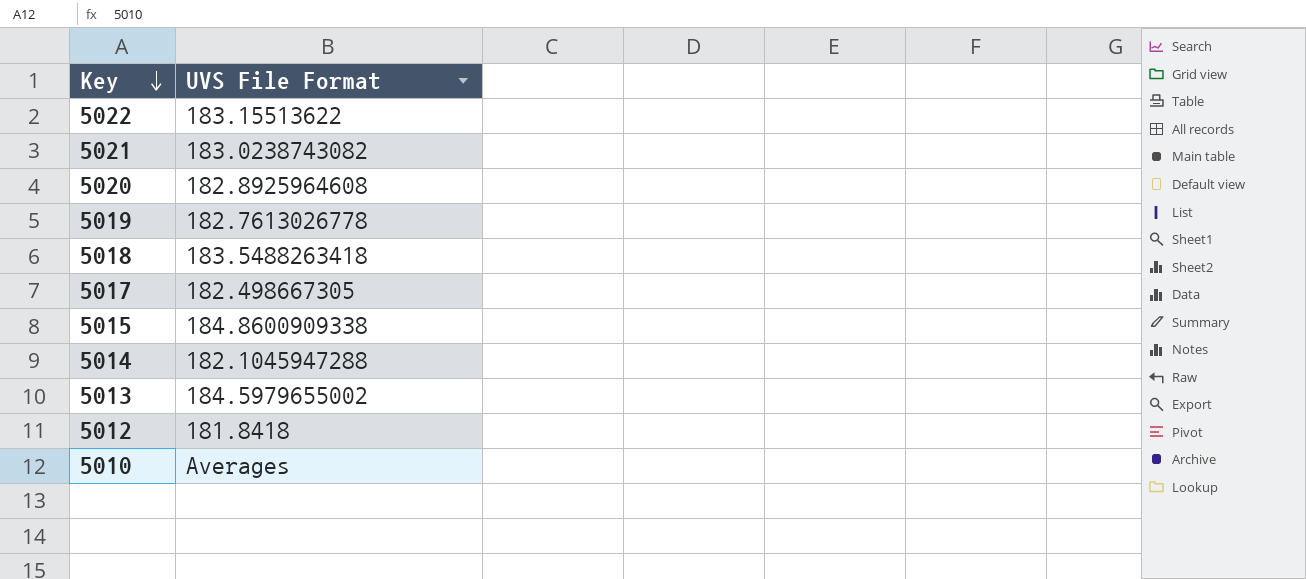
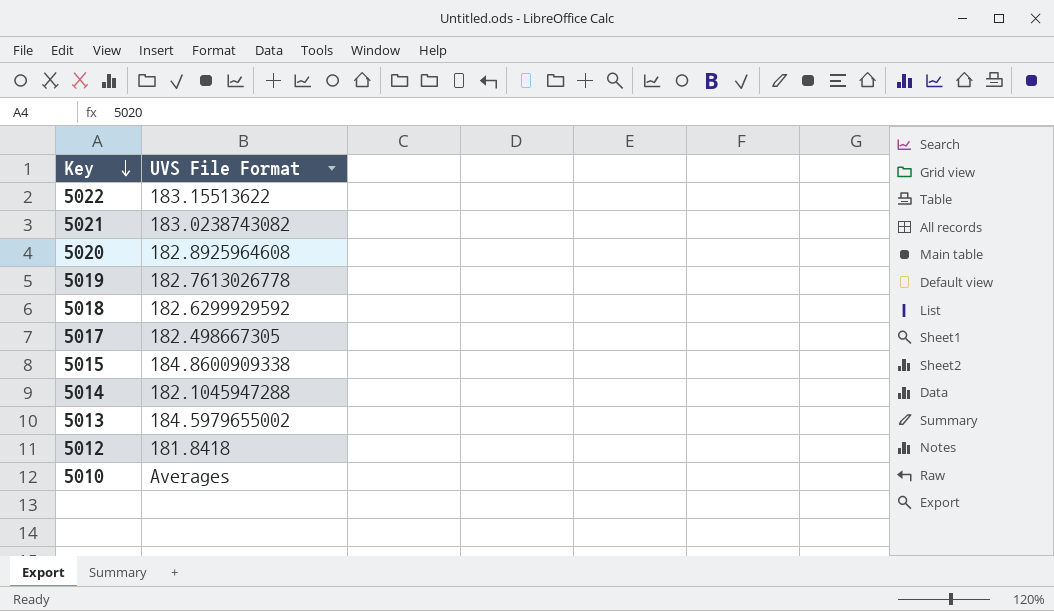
5018 | UVS File Format: 183.5488263418 -> 182.6299929592

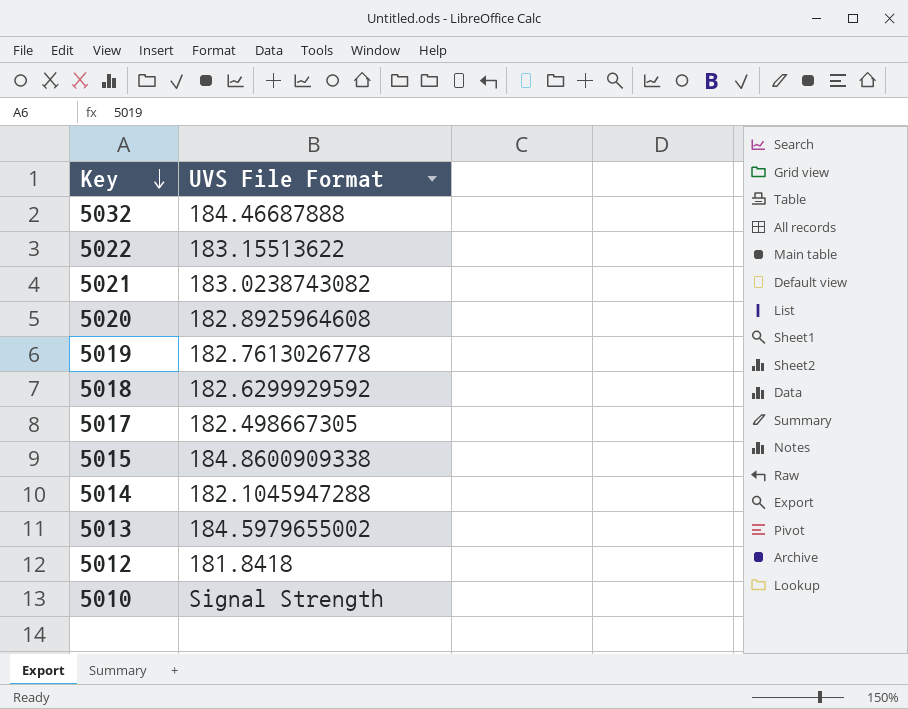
row 5032: none -> 184.46687888
5010 | UVS File Format: Averages -> Signal Strength

